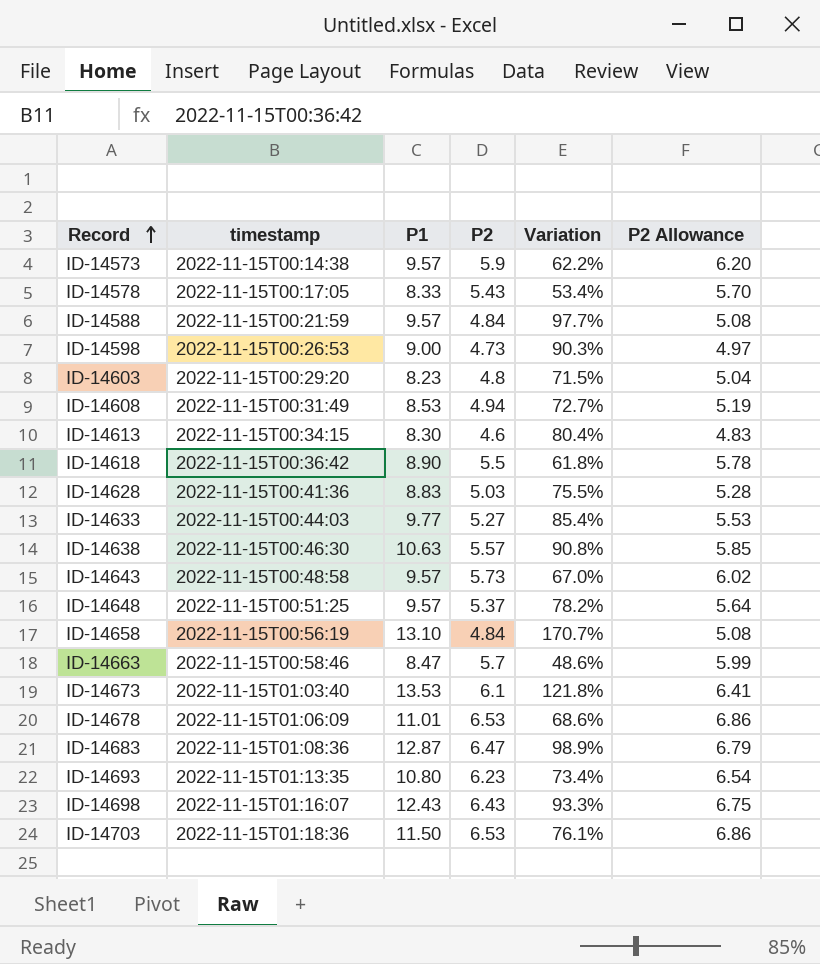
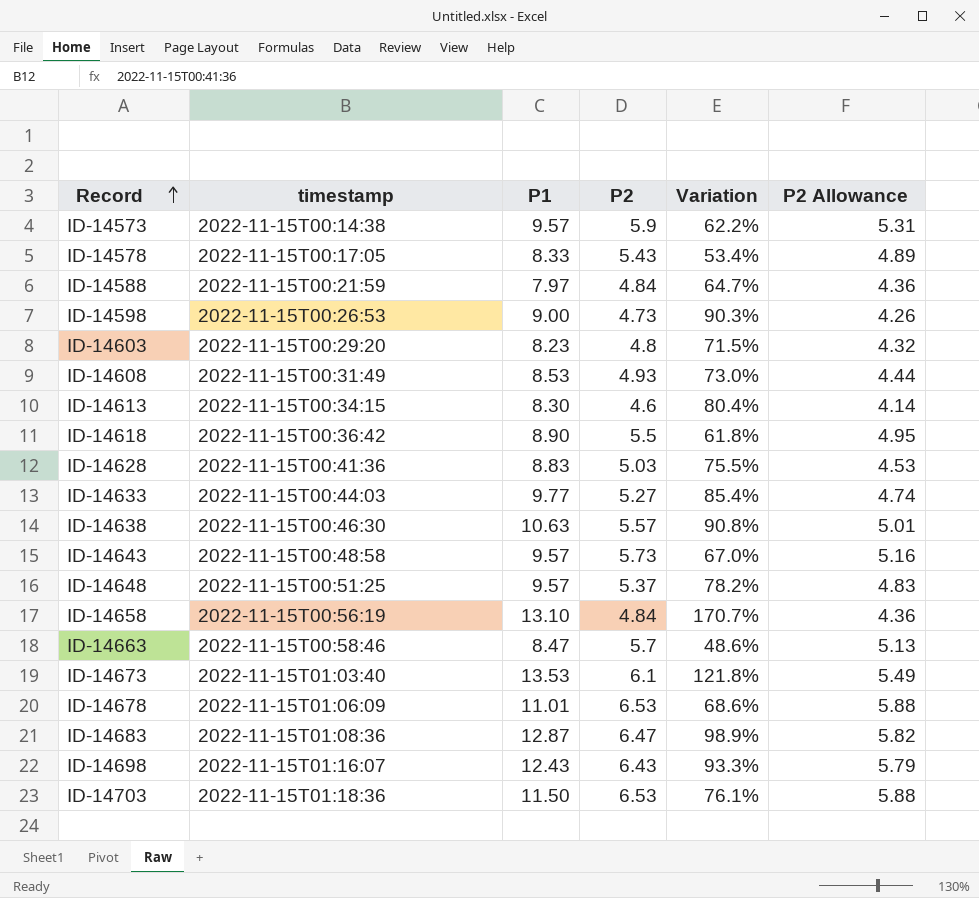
column P2 Allowance | formula: [P2] * 1.05 -> [P2] * 0.9
row ID-14693: 2022-11-15T01:13:35 | 10.80 | 6.23 | 73.4% | 6.54 -> none
ID-14588 | P1: 9.57 -> 7.97
ID-14588 | Variation: 97.7% -> 64.7%
ID-14608 | P2: 4.94 -> 4.93
ID-14608 | Variation: 72.7% -> 73.0%

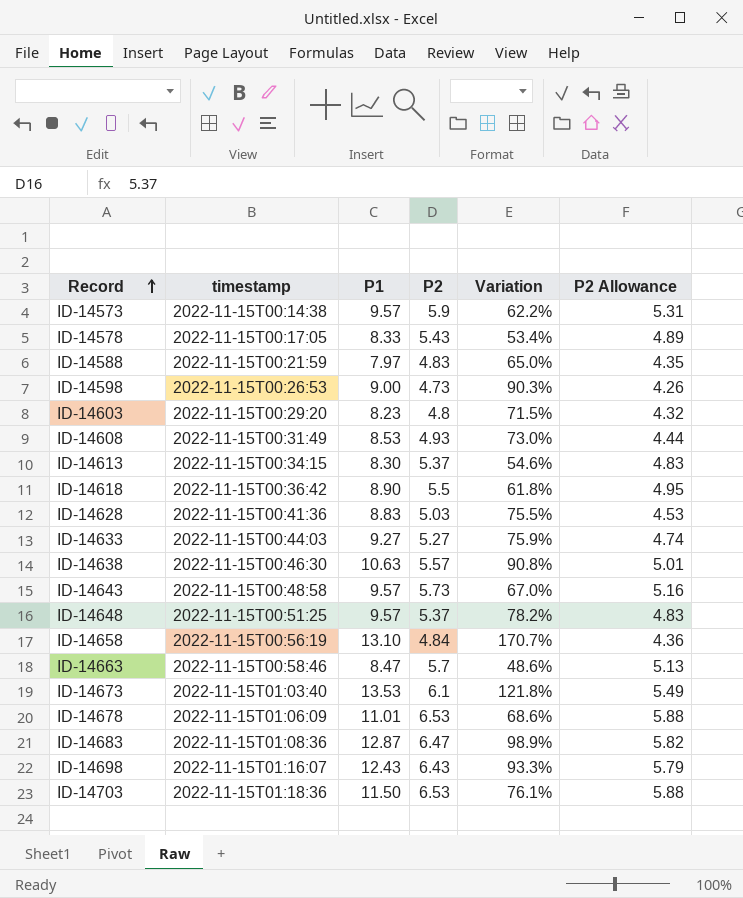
ID-14588 | P2: 4.84 -> 4.83
ID-14588 | Variation: 64.7% -> 65.0%
ID-14588 | P2 Allowance: 4.36 -> 4.35
ID-14613 | P2: 4.6 -> 5.37
ID-14613 | Variation: 80.4% -> 54.6%
ID-14613 | P2 Allowance: 4.14 -> 4.83
ID-14633 | P1: 9.77 -> 9.27
ID-14633 | Variation: 85.4% -> 75.9%

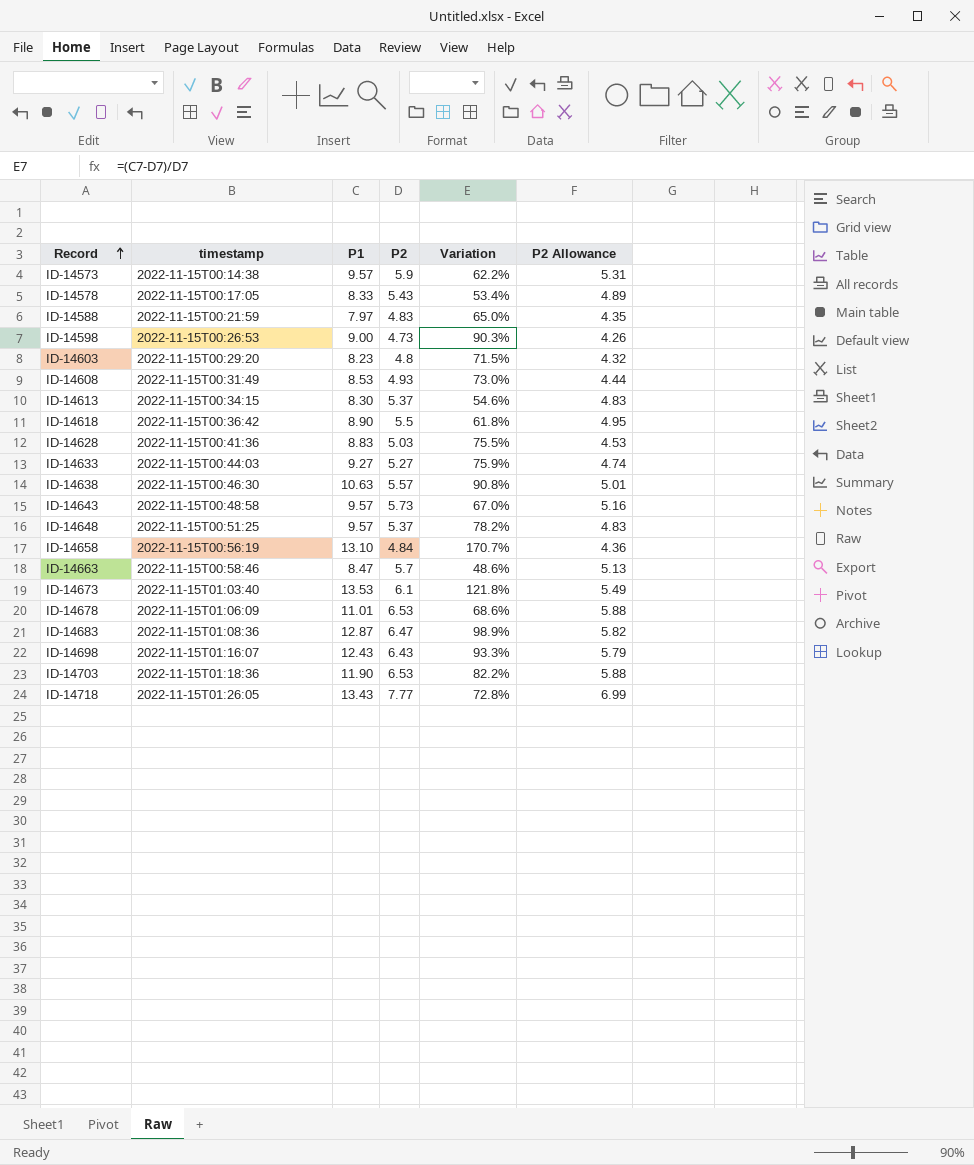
ID-14703 | P1: 11.50 -> 11.90
ID-14703 | Variation: 76.1% -> 82.2%
row ID-14718: none -> 2022-11-15T01:26:05 | 13.43 | 7.77 | 72.8% | 6.99

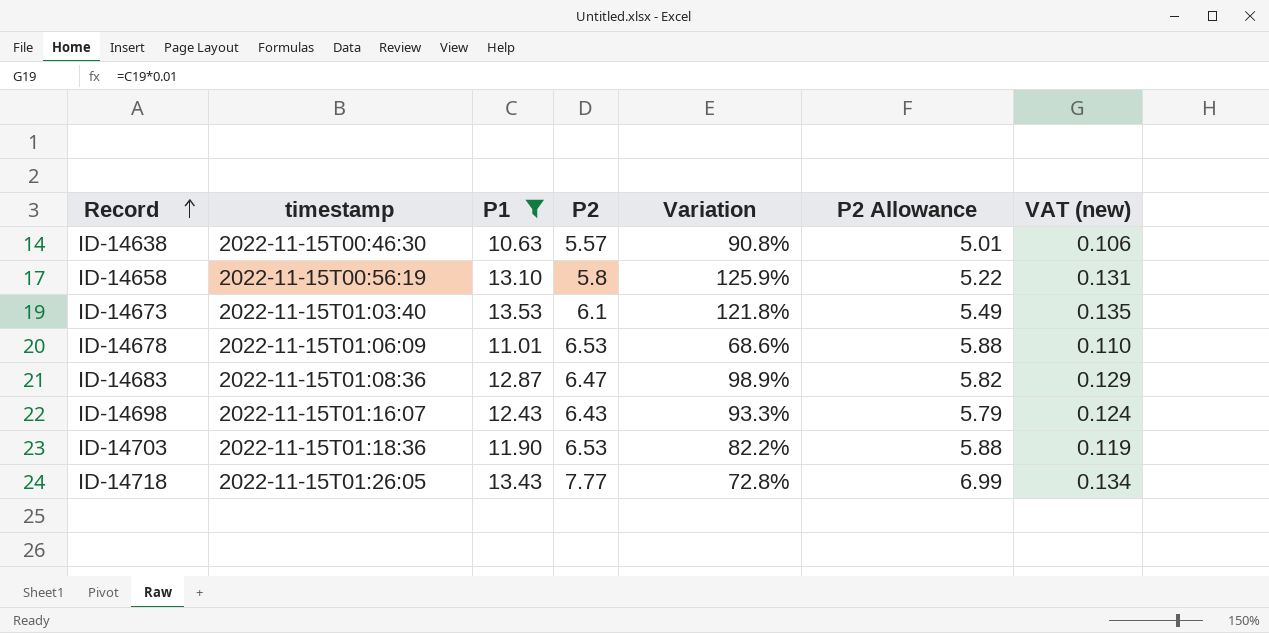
filter: none -> P1 >= 10.63
column VAT (new) | formula: none -> [P1] * 0.01
ID-14658 | P2: 4.84 -> 5.8
ID-14658 | Variation: 170.7% -> 125.9%
ID-14658 | P2 Allowance: 4.36 -> 5.22

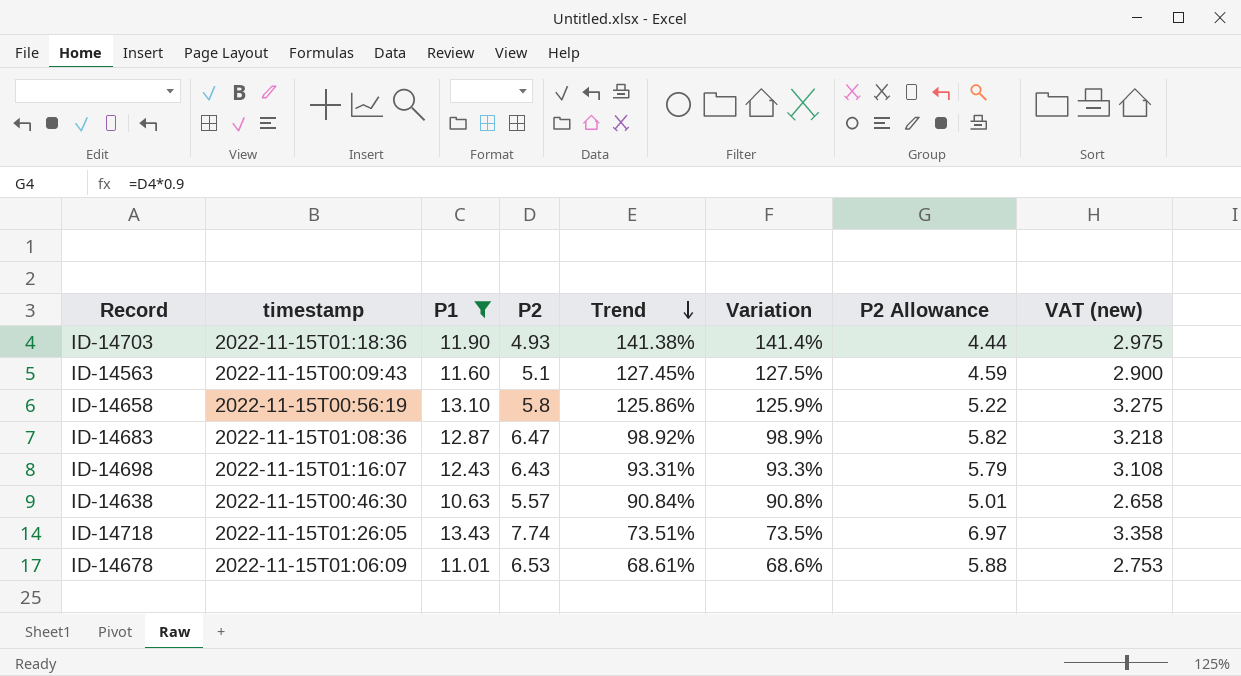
row order: Record ascending -> Trend descending
column Trend | formula: none -> ([P1] - [P2]) / [P2]
column VAT (new) | formula: [P1] * 0.01 -> [P1] * 0.25
row ID-14673: 2022-11-15T01:03:40 | 13.53 | 6.1 | 121.8% | 5.49 | 0.135 -> none
ID-14703 | P2: 6.53 -> 4.93
ID-14703 | Variation: 82.2% -> 141.4%
ID-14703 | P2 Allowance: 5.88 -> 4.44
row ID-14563: none -> 2022-11-15T00:09:43 | 11.60 | 5.1 | 127.45% | 127.5% | 4.59 | 2.900
ID-14718 | P2: 7.77 -> 7.74
ID-14718 | Variation: 72.8% -> 73.5%
ID-14718 | P2 Allowance: 6.99 -> 6.97

